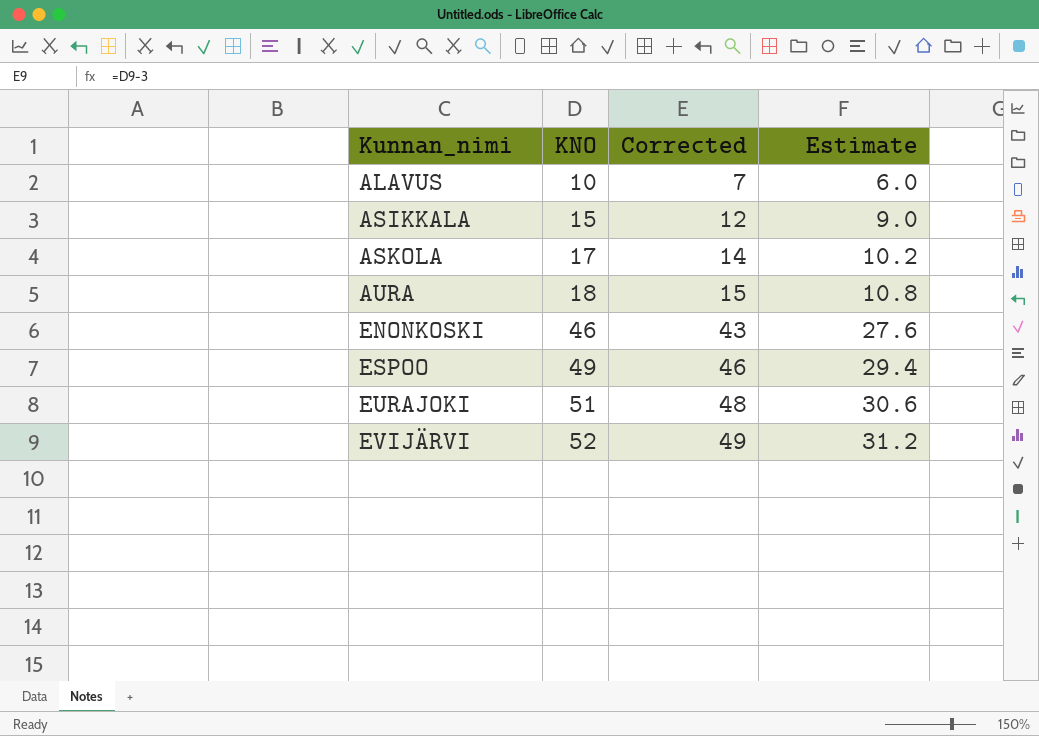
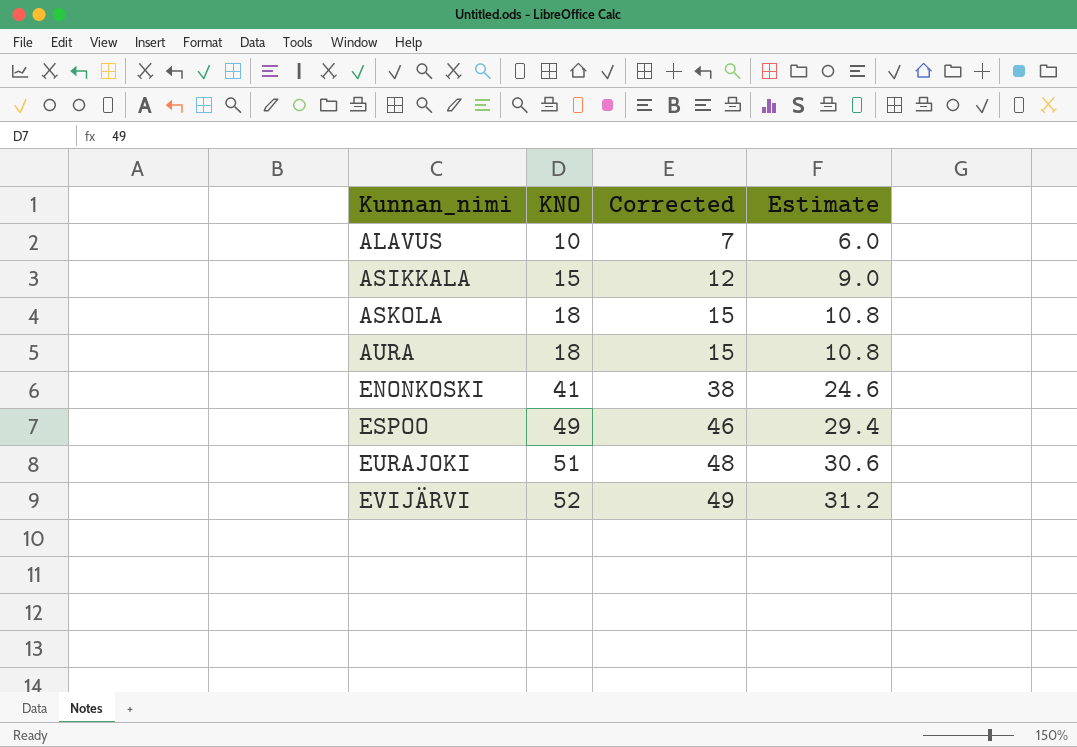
ASKOLA | KNO: 17 -> 18
ASKOLA | Corrected: 14 -> 15
ASKOLA | Estimate: 10.2 -> 10.8
ENONKOSKI | KNO: 46 -> 41
ENONKOSKI | Corrected: 43 -> 38
ENONKOSKI | Estimate: 27.6 -> 24.6

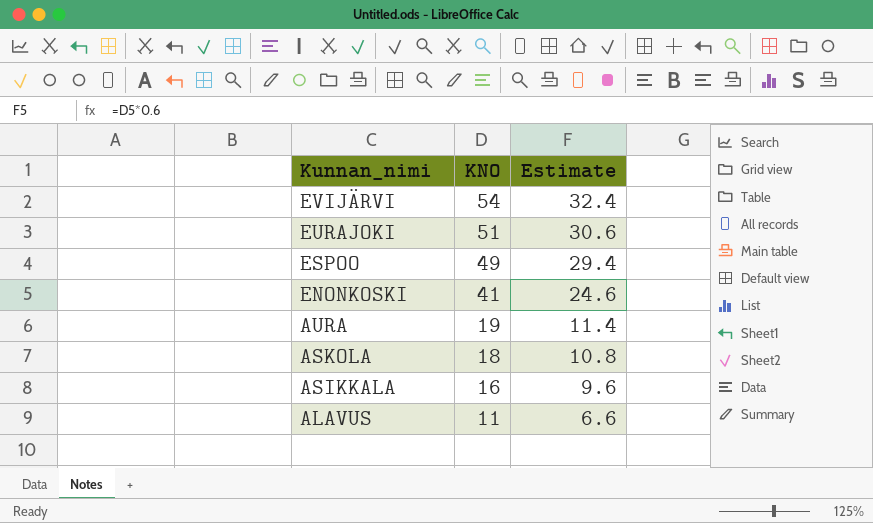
row order: Kunnan_nimi ascending -> Kunnan_nimi descending
column Corrected | formula: [KNO] - 3 -> none
EVIJÄRVI | KNO: 52 -> 54
EVIJÄRVI | Estimate: 31.2 -> 32.4
AURA | KNO: 18 -> 19
AURA | Estimate: 10.8 -> 11.4
ASIKKALA | KNO: 15 -> 16
ASIKKALA | Estimate: 9.0 -> 9.6
ALAVUS | KNO: 10 -> 11
ALAVUS | Estimate: 6.0 -> 6.6

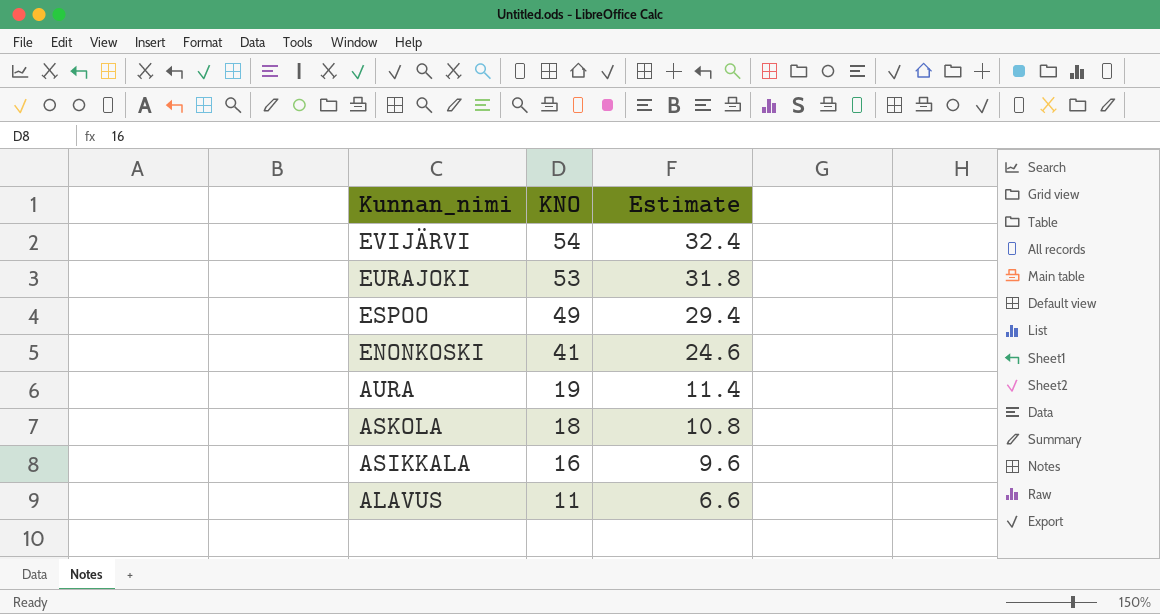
EURAJOKI | KNO: 51 -> 53
EURAJOKI | Estimate: 30.6 -> 31.8

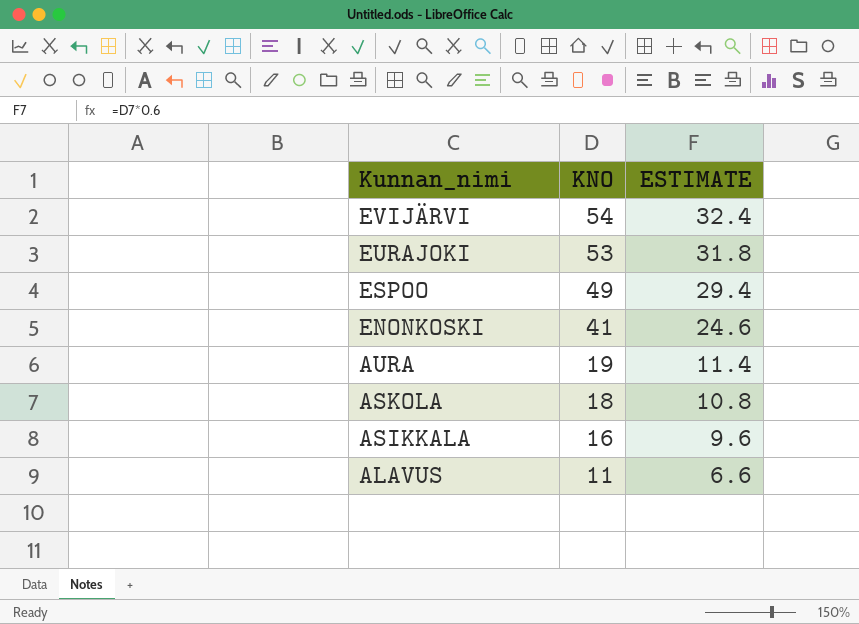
column name: Estimate -> ESTIMATE

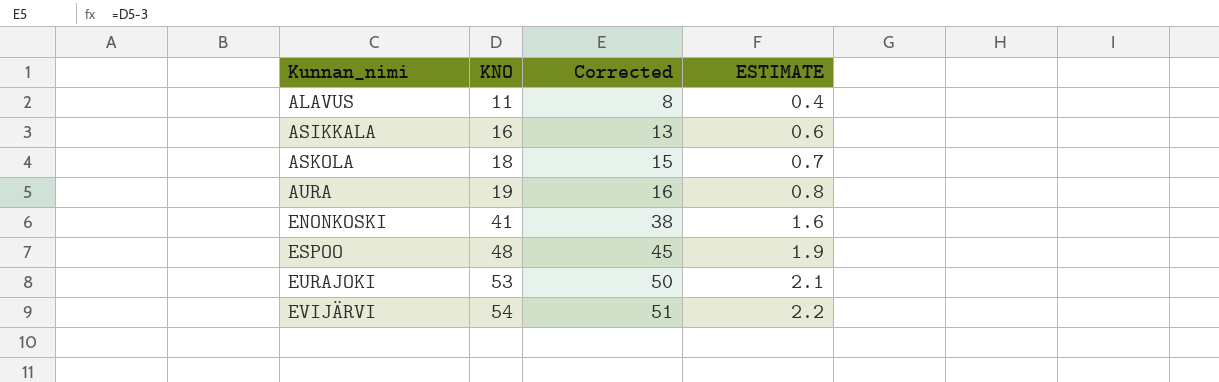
row order: Kunnan_nimi descending -> Kunnan_nimi ascending
column Corrected | formula: none -> [KNO] - 3
column ESTIMATE | formula: [KNO] * 0.6 -> [KNO] * 0.04
ESPOO | KNO: 49 -> 48

